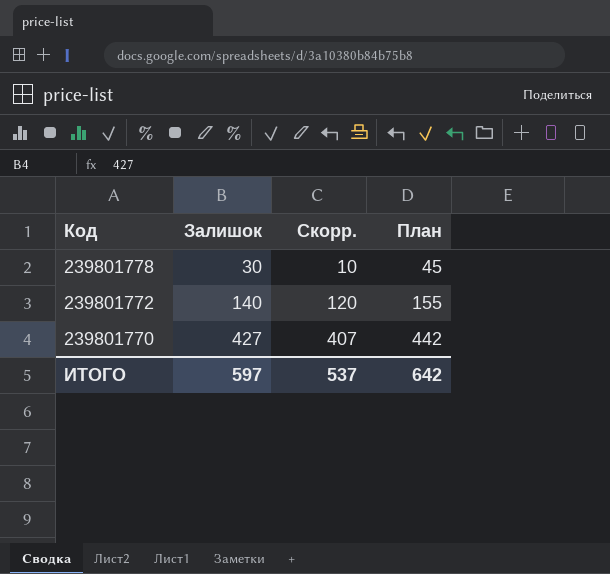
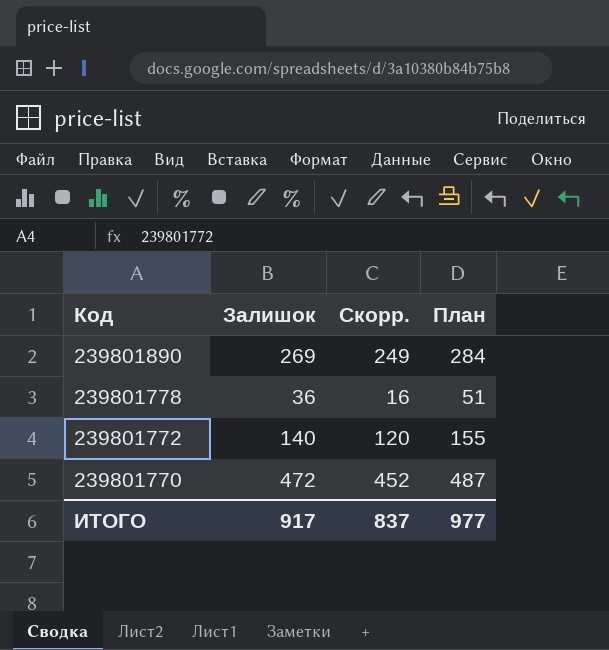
row 239801890: none -> 269 | 249 | 284
239801778 | Залишок: 30 -> 36
239801778 | Скорр.: 10 -> 16
239801778 | План: 45 -> 51
239801770 | Залишок: 427 -> 472
239801770 | Скорр.: 407 -> 452
239801770 | План: 442 -> 487
ИТОГО | Залишок: 597 -> 917
ИТОГО | Скорр.: 537 -> 837
ИТОГО | План: 642 -> 977

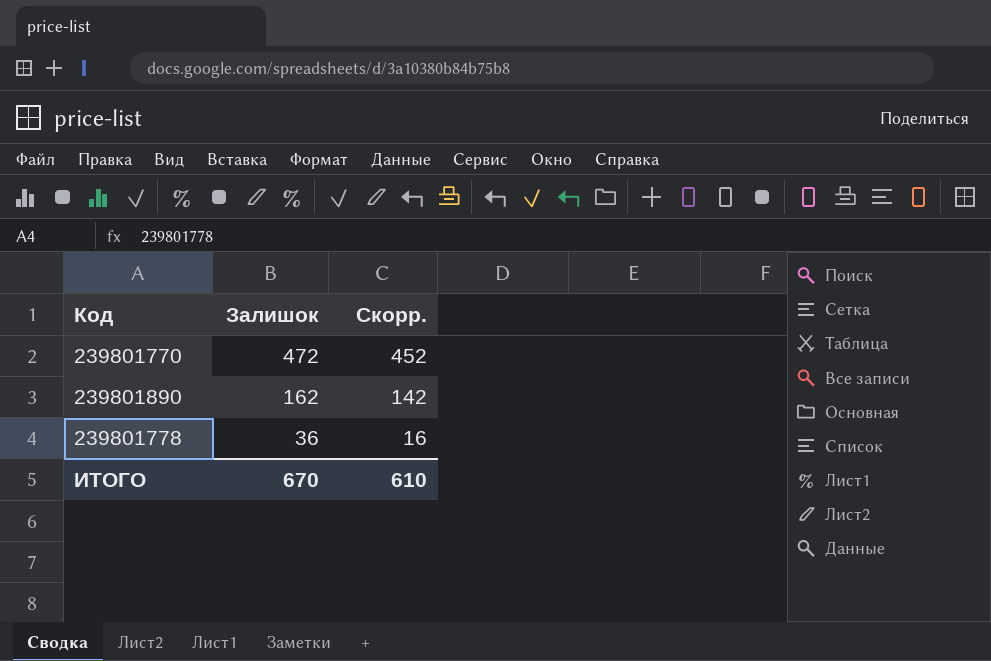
row order: Код descending -> Залишок descending
column План | formula: [Залишок] + 15 -> none
row 239801772: 140 | 120 | 155 -> none
239801890 | Залишок: 269 -> 162
239801890 | Скорр.: 249 -> 142
ИТОГО | Залишок: 917 -> 670
ИТОГО | Скорр.: 837 -> 610

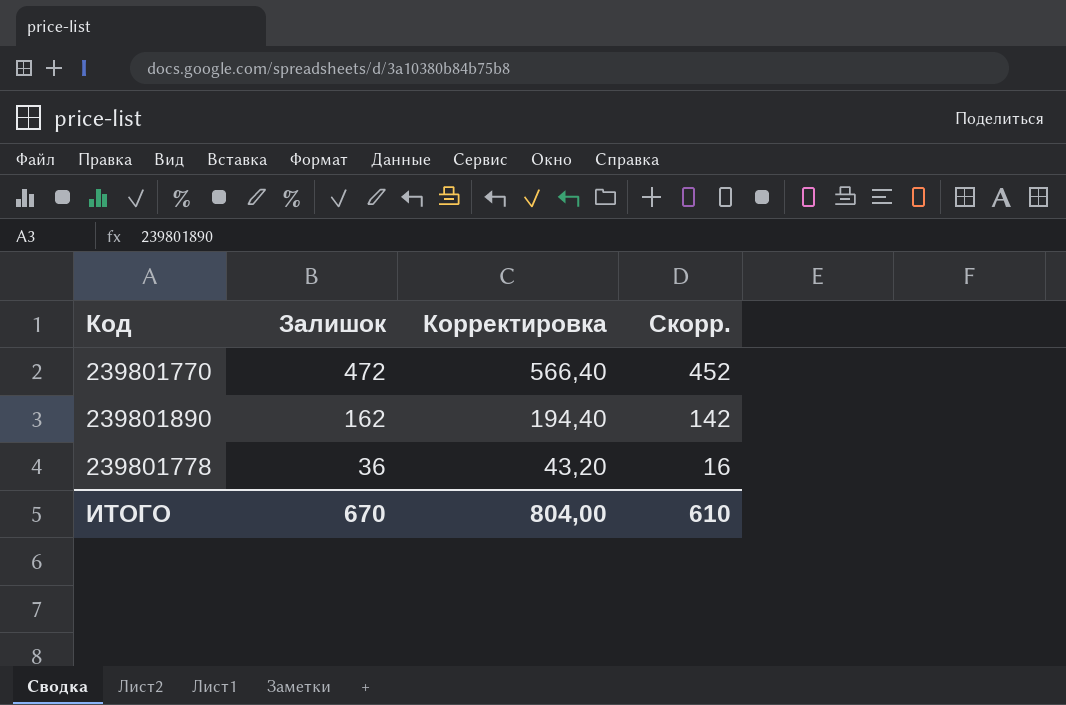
column Корректировка | formula: none -> [Залишок] * 1,2

